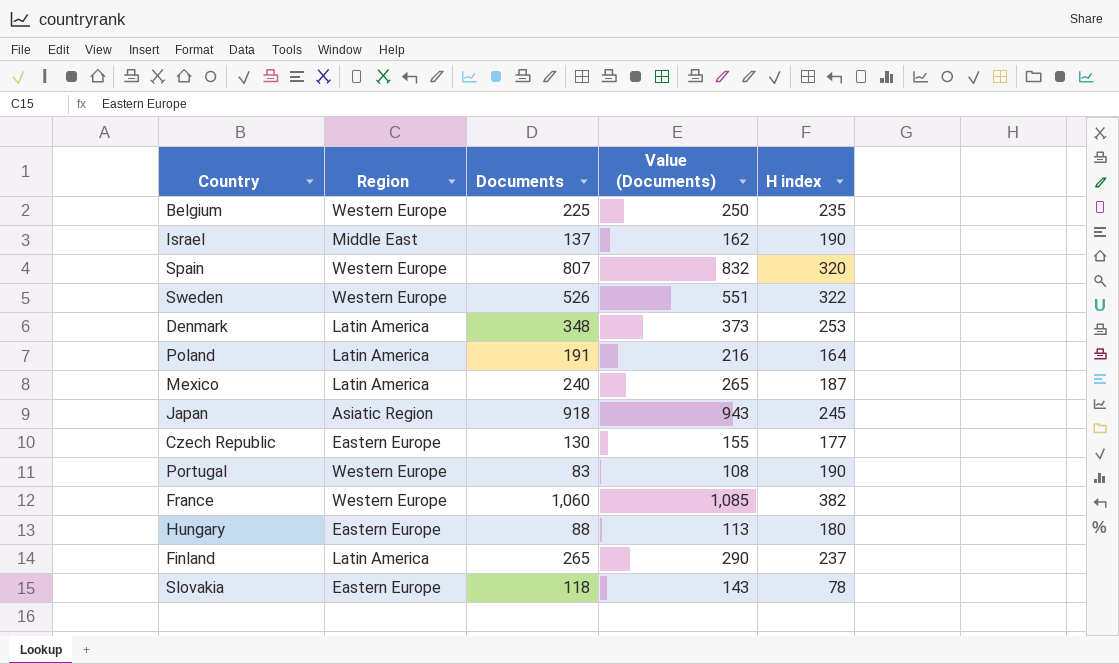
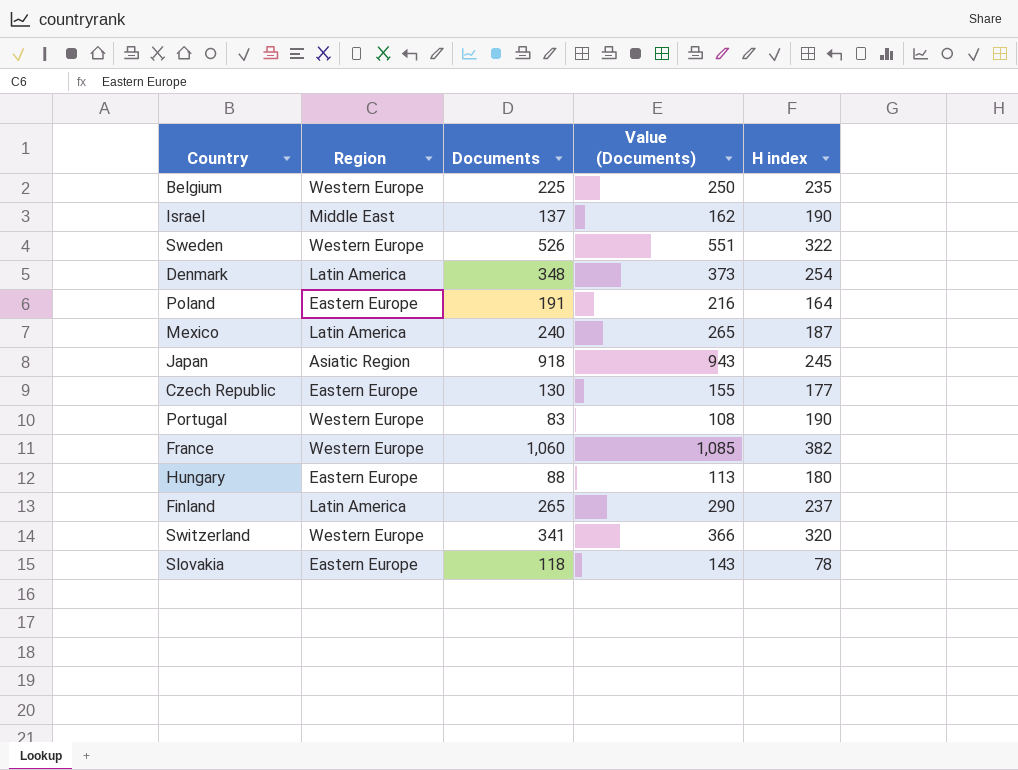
row Spain: Western Europe | 807 | 832 | 320 -> none
Denmark | H index: 253 -> 254
Poland | Region: Latin America -> Eastern Europe
row Switzerland: none -> Western Europe | 341 | 366 | 320

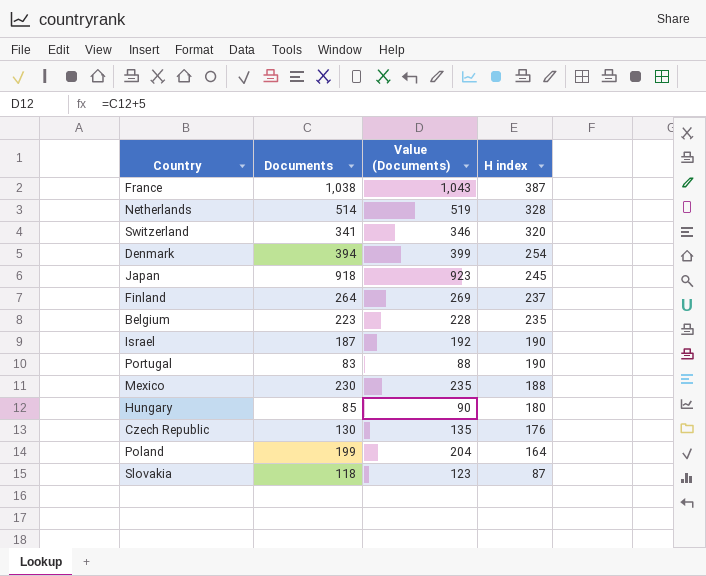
row order: none -> H index descending
column Region | position: 2 -> none
column Value (Documents) | formula: [Documents] + 25 -> [Documents] + 5
row Sweden: Western Europe | 526 | 551 | 322 -> none
France | Documents: 1,060 -> 1,038
France | H index: 382 -> 387
row Netherlands: none -> 514 | 519 | 328
Denmark | Documents: 348 -> 394
Finland | Documents: 265 -> 264
Belgium | Documents: 225 -> 223
Israel | Documents: 137 -> 187
Mexico | Documents: 240 -> 230
Mexico | H index: 187 -> 188
Hungary | Documents: 88 -> 85
Czech Republic | H index: 177 -> 176
Poland | Documents: 191 -> 199
Slovakia | H index: 78 -> 87

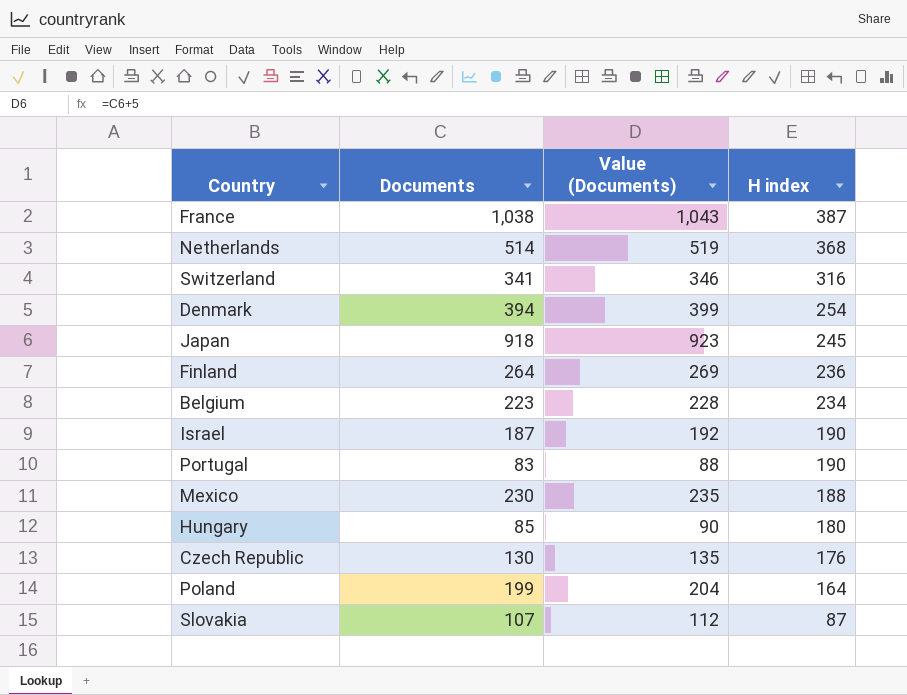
Netherlands | H index: 328 -> 368
Switzerland | H index: 320 -> 316
Finland | H index: 237 -> 236
Belgium | H index: 235 -> 234
Slovakia | Documents: 118 -> 107
Slovakia | Value (Documents): 123 -> 112

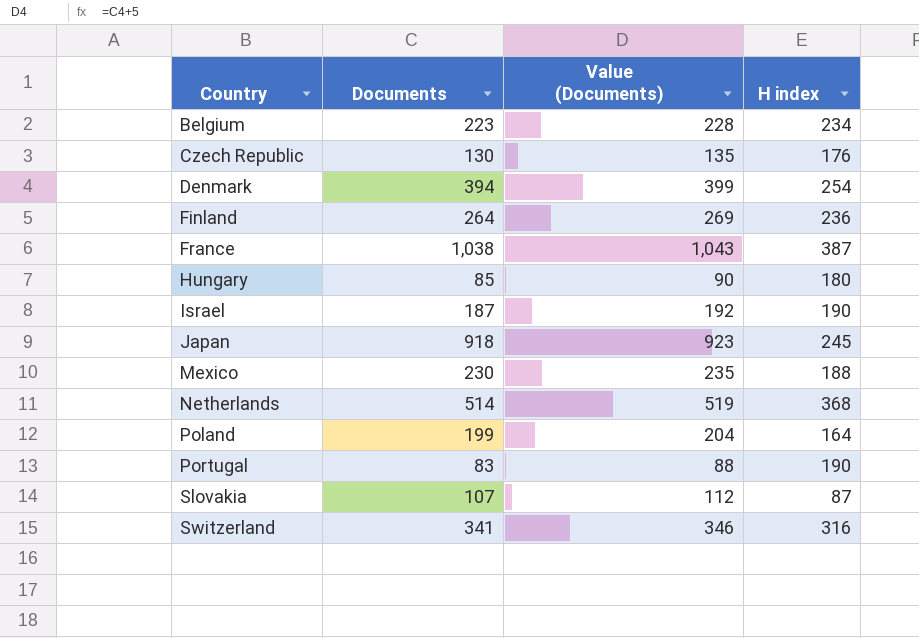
row order: H index descending -> Country ascending

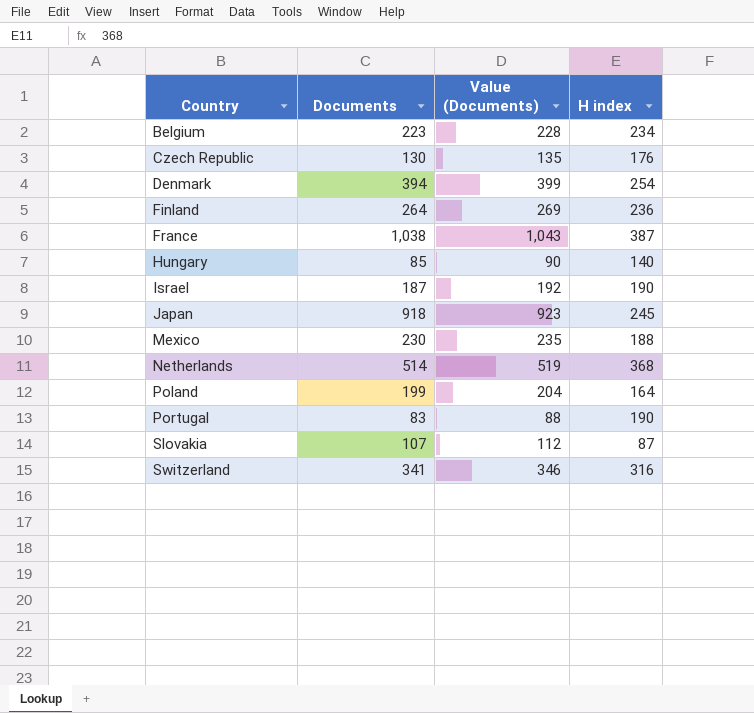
Hungary | H index: 180 -> 140

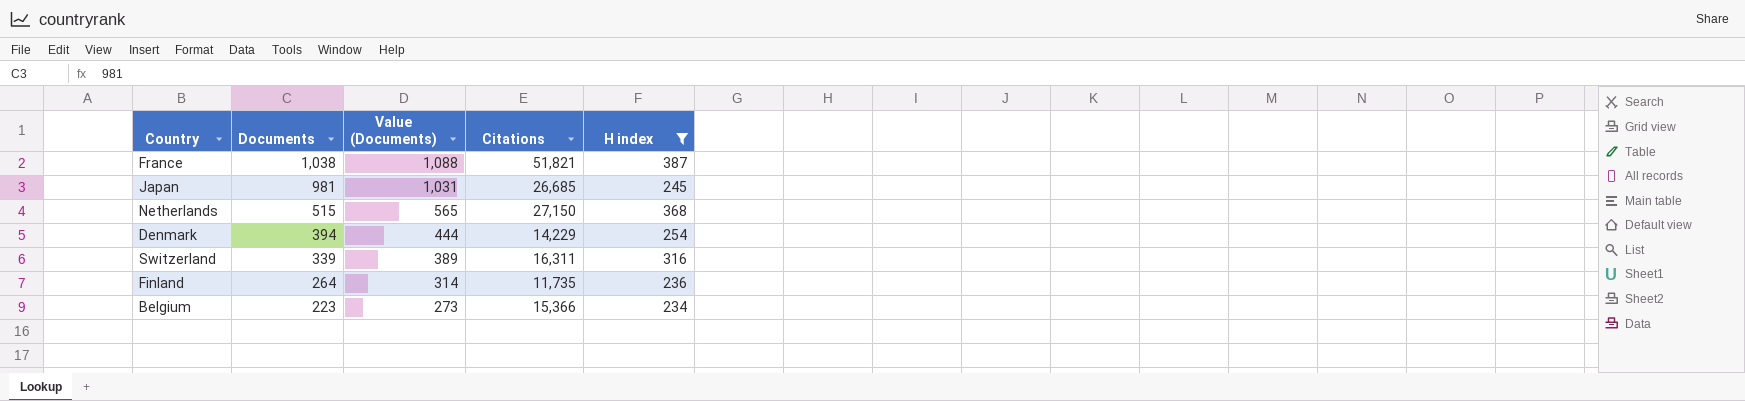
filter: none -> H index >= 234
row order: Country ascending -> Documents descending
column Value (Documents) | formula: [Documents] + 5 -> [Documents] + 50
column Citations | position: none -> 4
Japan | Documents: 918 -> 981
Netherlands | Documents: 514 -> 515
Switzerland | Documents: 341 -> 339

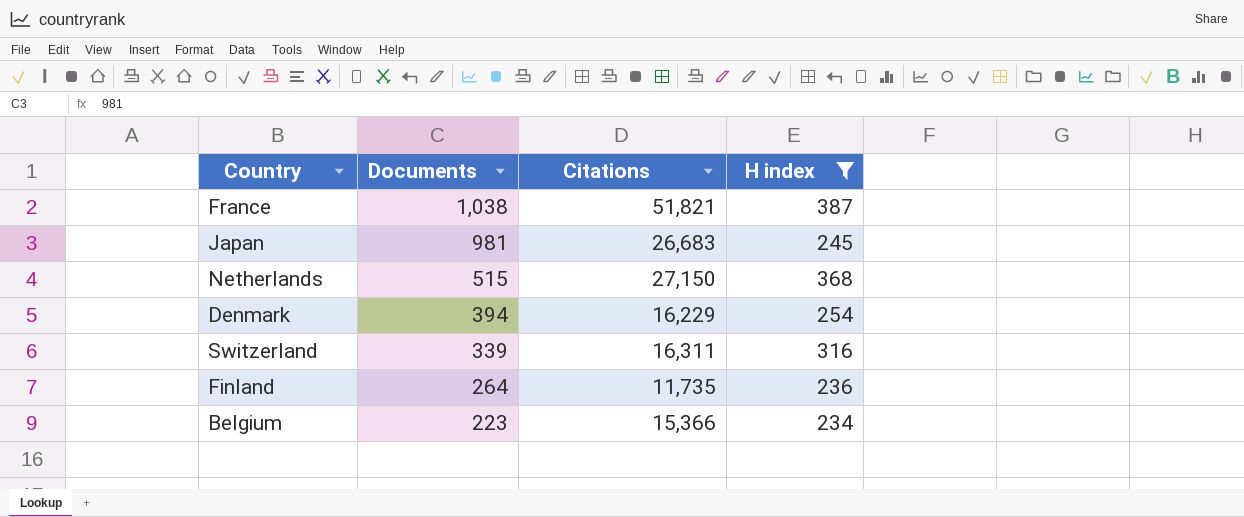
column Value (Documents) | formula: [Documents] + 50 -> none
Japan | Citations: 26,685 -> 26,683
Denmark | Citations: 14,229 -> 16,229

